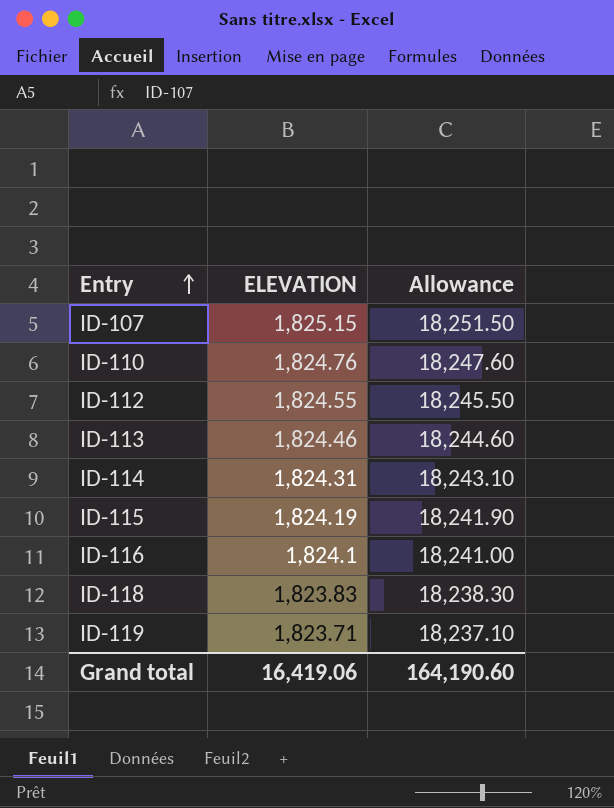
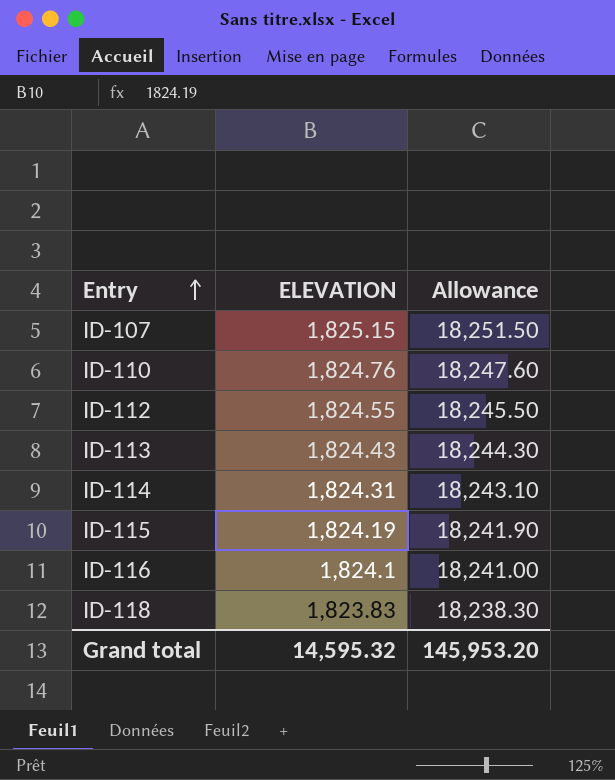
row ID-119: 1,823.71 | 18,237.10 -> none
ID-113 | ELEVATION: 1,824.46 -> 1,824.43
ID-113 | Allowance: 18,244.60 -> 18,244.30
Grand total | ELEVATION: 16,419.06 -> 14,595.32
Grand total | Allowance: 164,190.60 -> 145,953.20

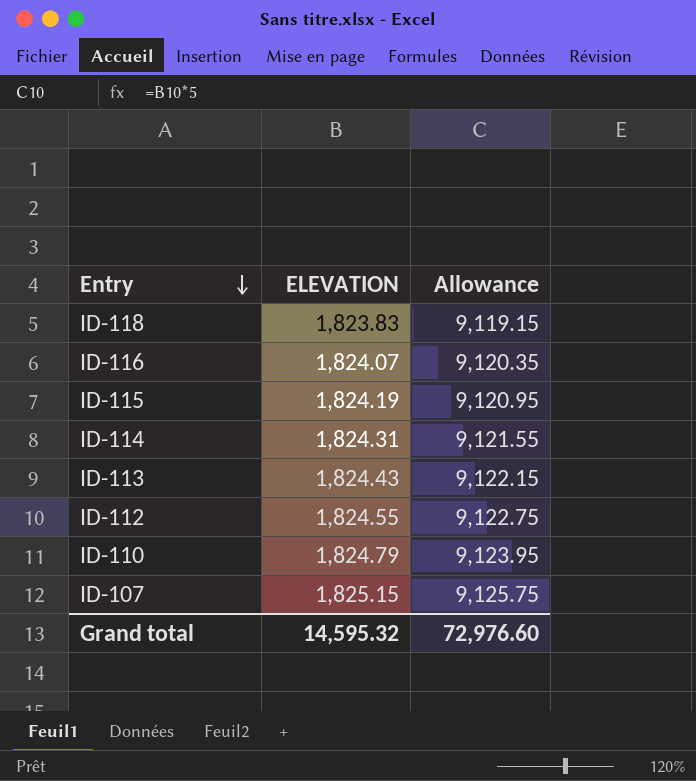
row order: Entry ascending -> Entry descending
column Allowance | formula: [ELEVATION] * 10 -> [ELEVATION] * 5
ID-116 | ELEVATION: 1,824.1 -> 1,824.07
ID-110 | ELEVATION: 1,824.76 -> 1,824.79
Grand total | Allowance: 145,953.20 -> 72,976.60

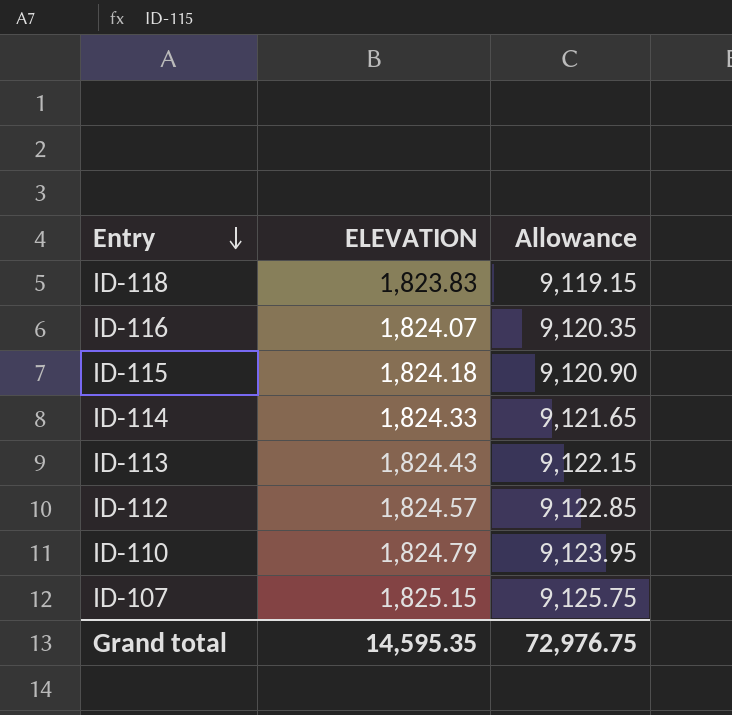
ID-115 | ELEVATION: 1,824.19 -> 1,824.18
ID-115 | Allowance: 9,120.95 -> 9,120.90
ID-114 | ELEVATION: 1,824.31 -> 1,824.33
ID-114 | Allowance: 9,121.55 -> 9,121.65
ID-112 | ELEVATION: 1,824.55 -> 1,824.57
ID-112 | Allowance: 9,122.75 -> 9,122.85
Grand total | ELEVATION: 14,595.32 -> 14,595.35
Grand total | Allowance: 72,976.60 -> 72,976.75

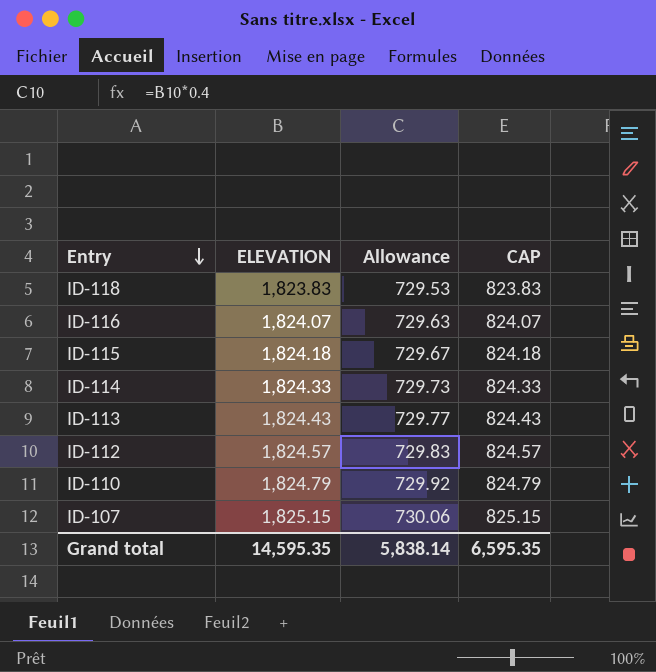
column Allowance | formula: [ELEVATION] * 5 -> [ELEVATION] * 0.4
column CAP | formula: none -> [ELEVATION] - 1000
Grand total | Allowance: 72,976.75 -> 5,838.14

